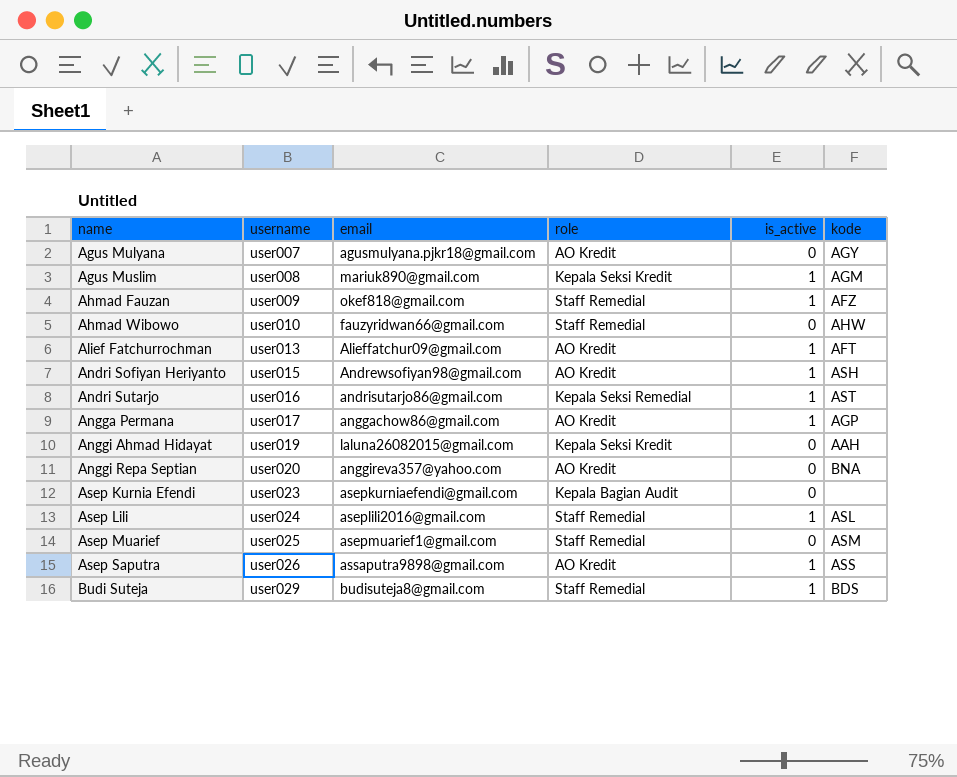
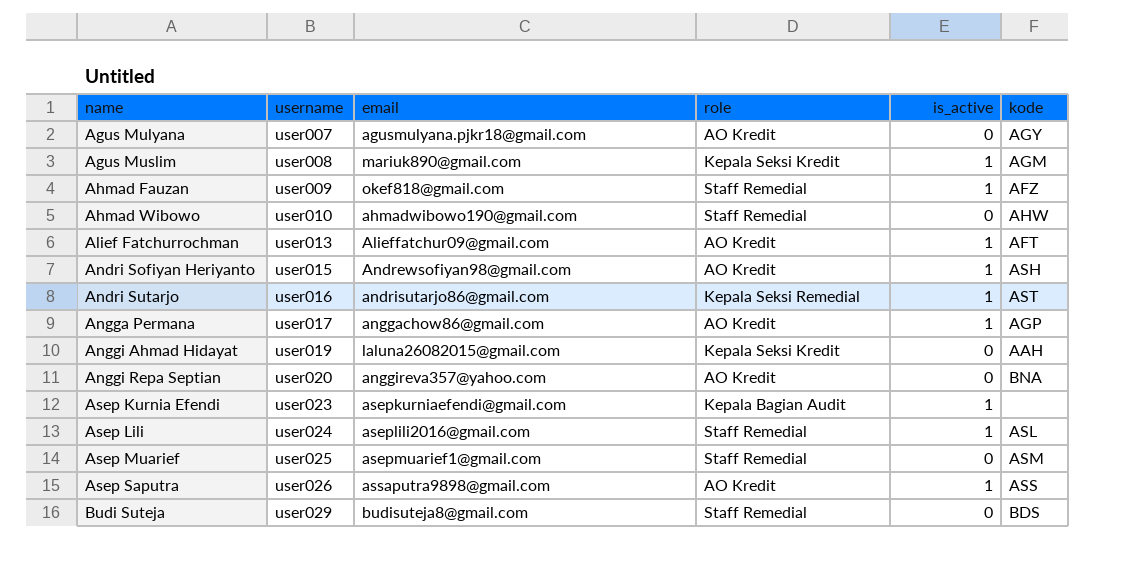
Ahmad Wibowo | email: fauzyridwan66@gmail.com -> ahmadwibowo190@gmail.com
Asep Kurnia Efendi | is_active: 0 -> 1
Budi Suteja | is_active: 1 -> 0

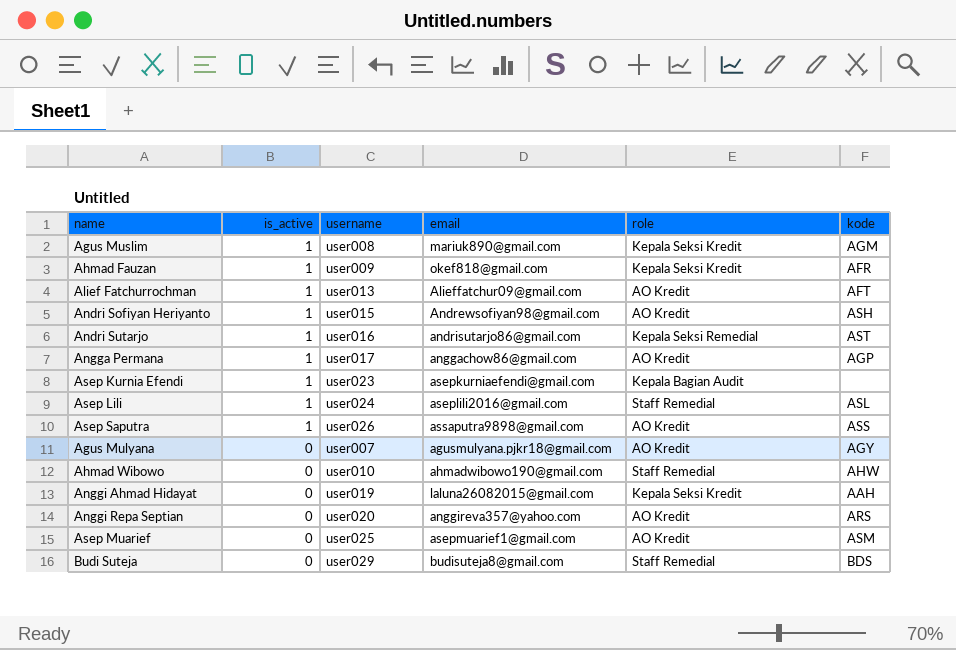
row order: name ascending -> is_active descending
column is_active | position: 5 -> 2
Ahmad Fauzan | role: Staff Remedial -> Kepala Seksi Kredit
Ahmad Fauzan | kode: AFZ -> AFR
Anggi Repa Septian | kode: BNA -> ARS
Asep Muarief | role: Staff Remedial -> AO Kredit

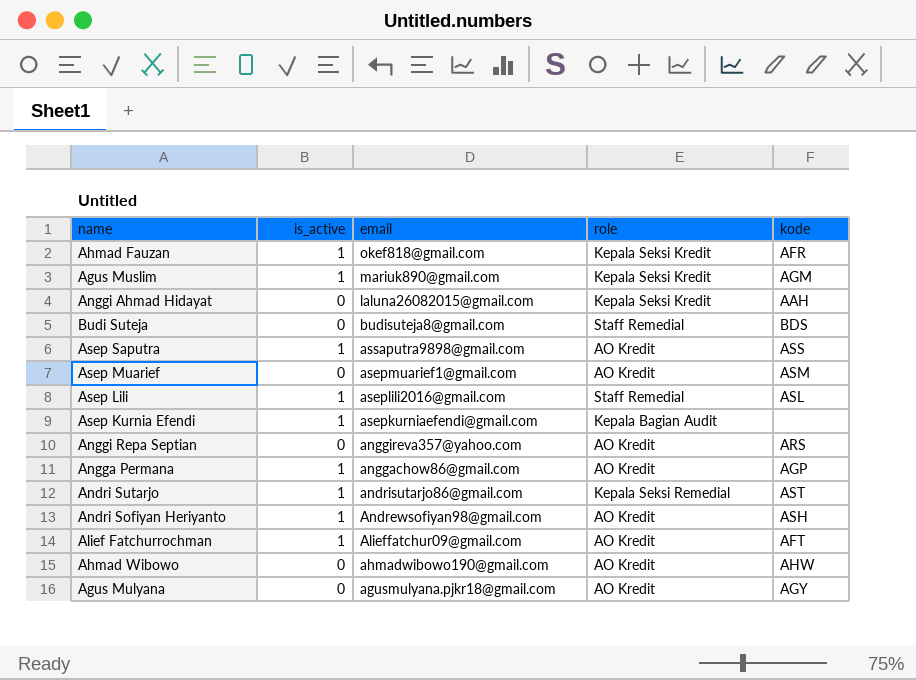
row order: is_active descending -> email descending
column username | position: 3 -> none
Ahmad Wibowo | role: Staff Remedial -> AO Kredit

